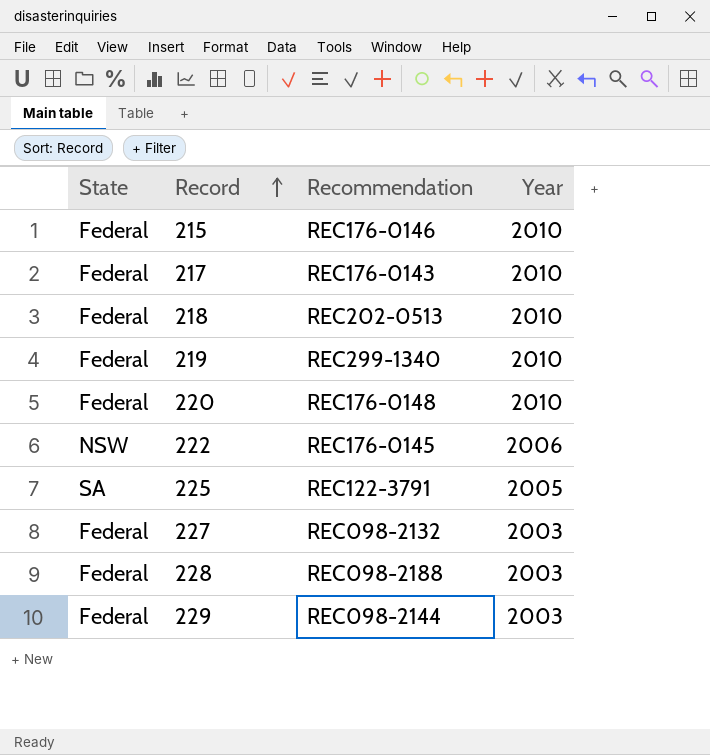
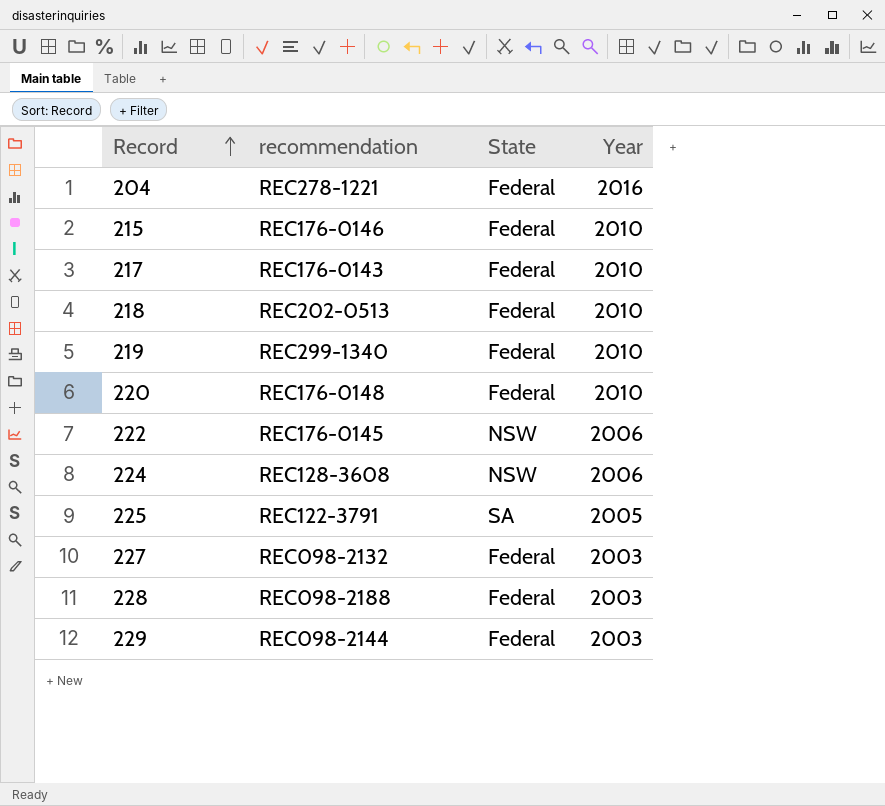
column name: Recommendation -> recommendation
column State | position: 1 -> 3
row 204: none -> REC278-1221 | Federal | 2016
row 224: none -> REC128-3608 | NSW | 2006

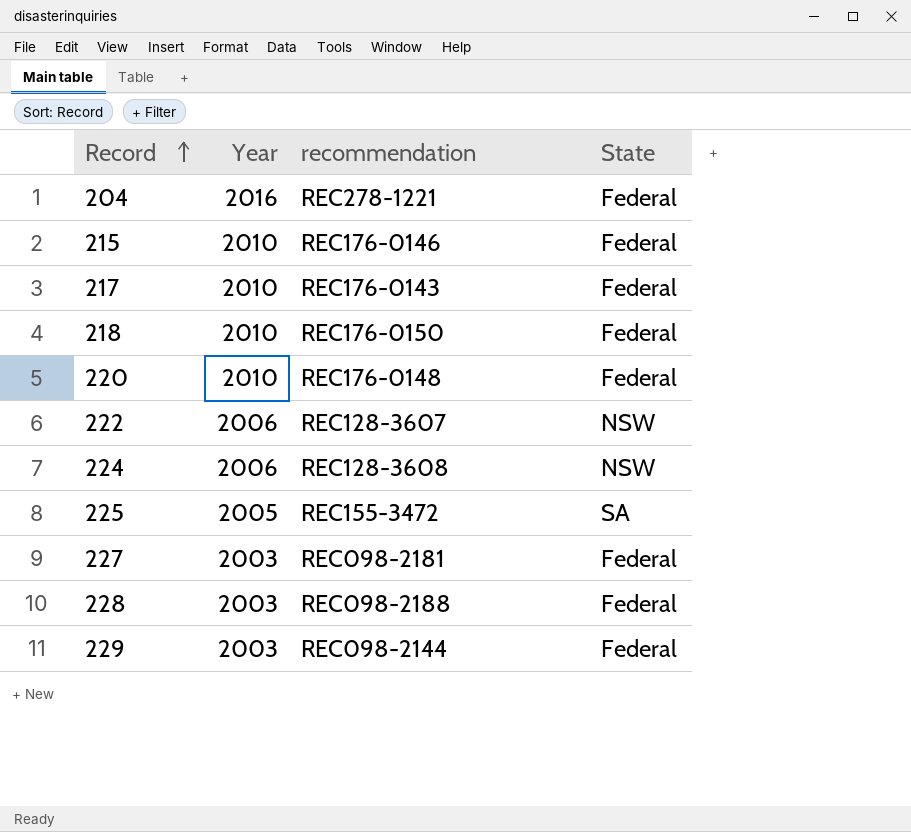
column Year | position: 4 -> 2
row 219: REC299-1340 | Federal | 2010 -> none
218 | recommendation: REC202-0513 -> REC176-0150
222 | recommendation: REC176-0145 -> REC128-3607
225 | recommendation: REC122-3791 -> REC155-3472
227 | recommendation: REC098-2132 -> REC098-2181

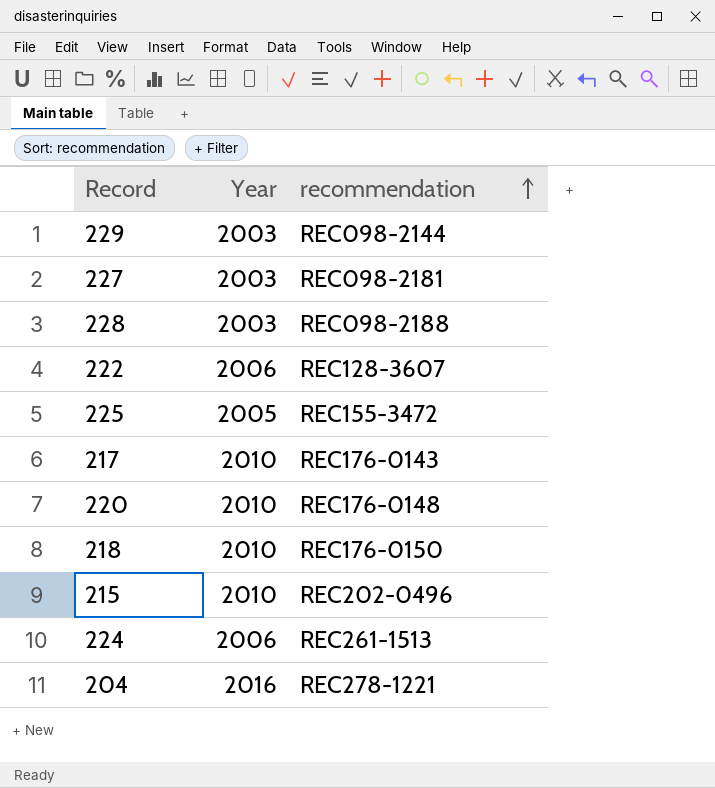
row order: Record ascending -> recommendation ascending
column State | position: 4 -> none
215 | recommendation: REC176-0146 -> REC202-0496
224 | recommendation: REC128-3608 -> REC261-1513

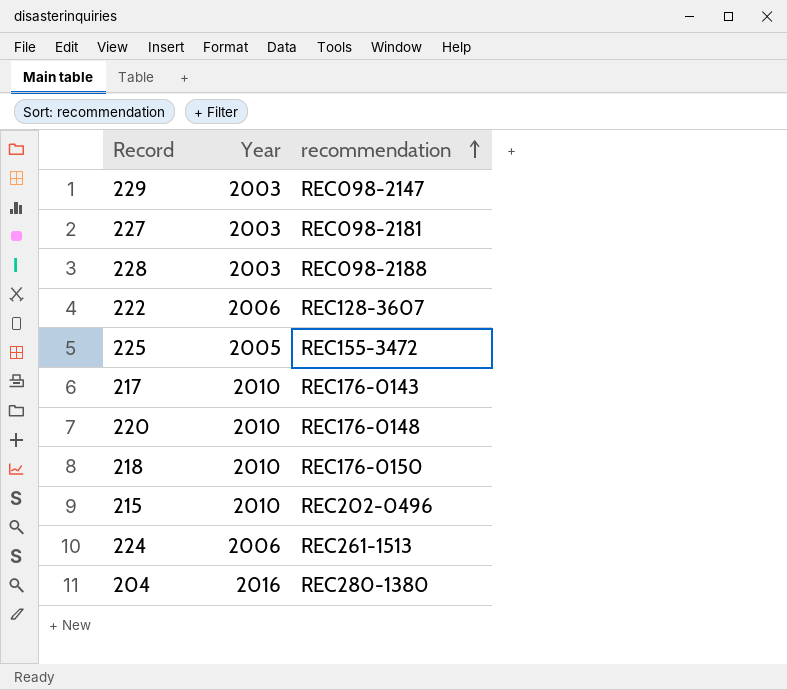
229 | recommendation: REC098-2144 -> REC098-2147
204 | recommendation: REC278-1221 -> REC280-1380

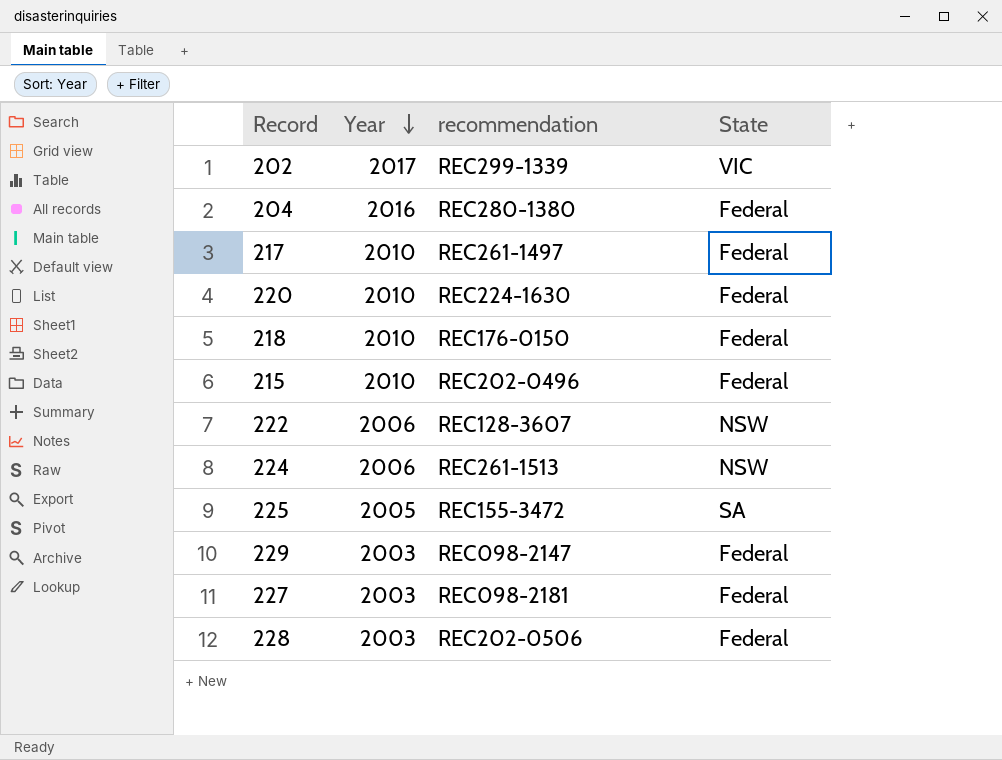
row order: recommendation ascending -> Year descending
column State | position: none -> 4
row 202: none -> 2017 | REC299-1339 | VIC
217 | recommendation: REC176-0143 -> REC261-1497
220 | recommendation: REC176-0148 -> REC224-1630
228 | recommendation: REC098-2188 -> REC202-0506

